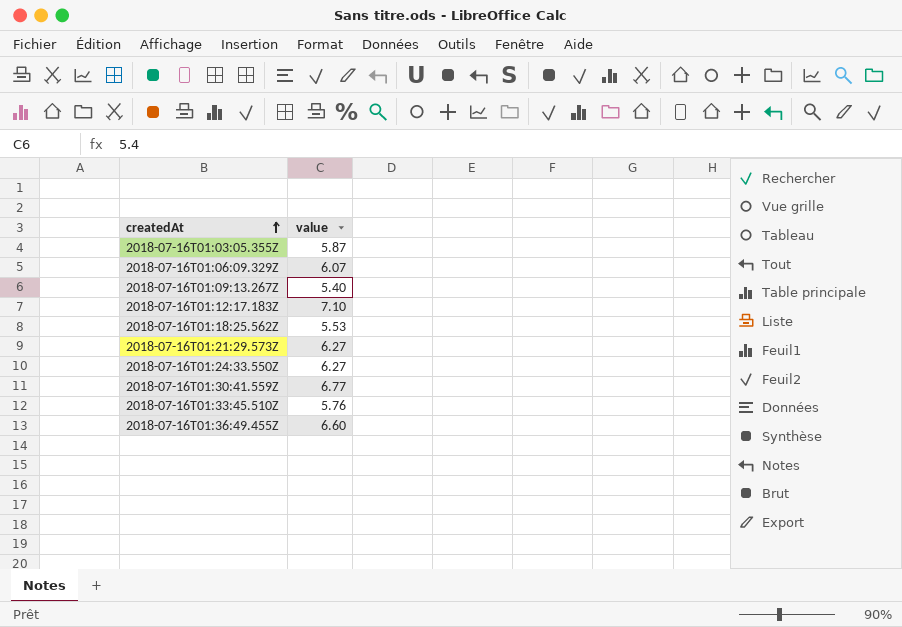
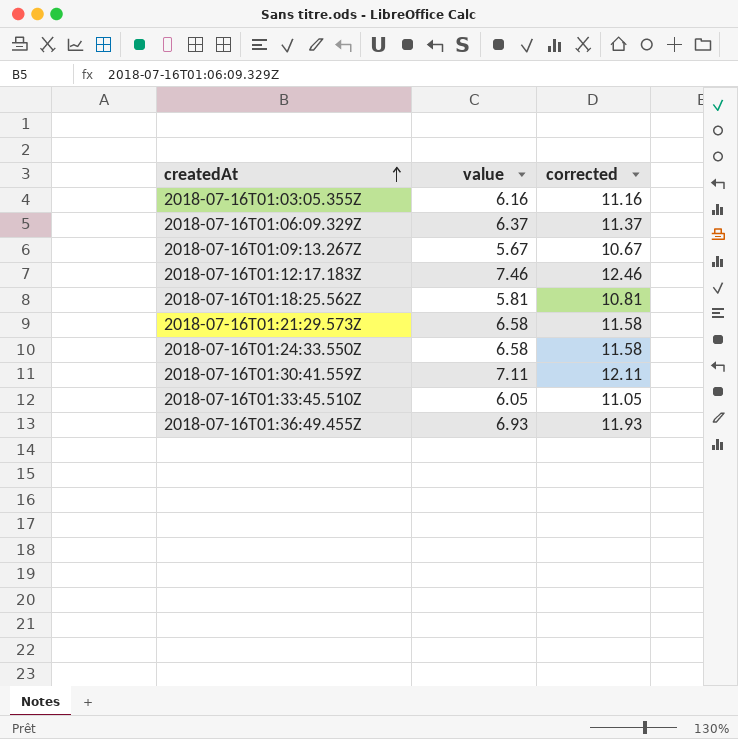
column corrected | formula: none -> [value] + 5
2018-07-16T01:03:05.355Z | value: 5.87 -> 6.16
2018-07-16T01:06:09.329Z | value: 6.07 -> 6.37
2018-07-16T01:09:13.267Z | value: 5.40 -> 5.67
2018-07-16T01:12:17.183Z | value: 7.10 -> 7.46
2018-07-16T01:18:25.562Z | value: 5.53 -> 5.81
2018-07-16T01:21:29.573Z | value: 6.27 -> 6.58
2018-07-16T01:24:33.550Z | value: 6.27 -> 6.58
2018-07-16T01:30:41.559Z | value: 6.77 -> 7.11
2018-07-16T01:33:45.510Z | value: 5.76 -> 6.05
2018-07-16T01:36:49.455Z | value: 6.60 -> 6.93

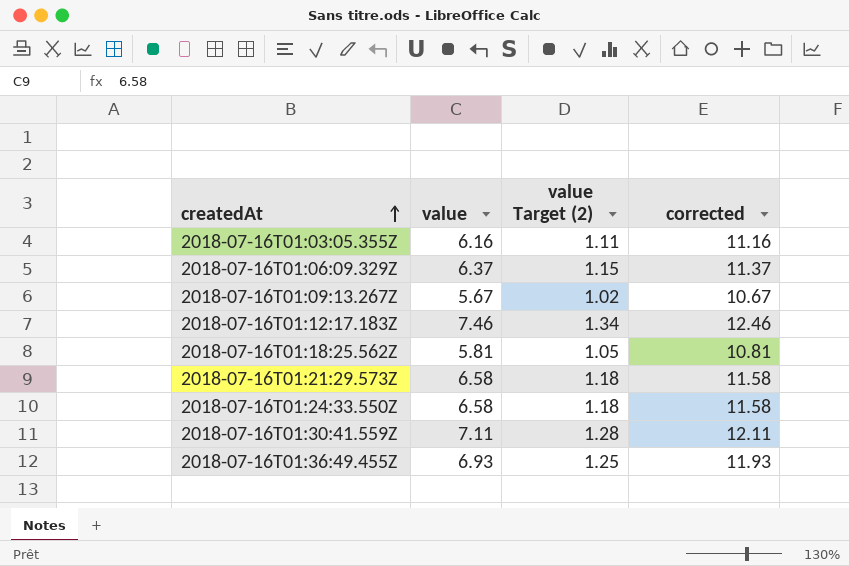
column value Target (2) | formula: none -> [value] * 0.18
row 2018-07-16T01:33:45.510Z: 6.05 | 11.05 -> none

